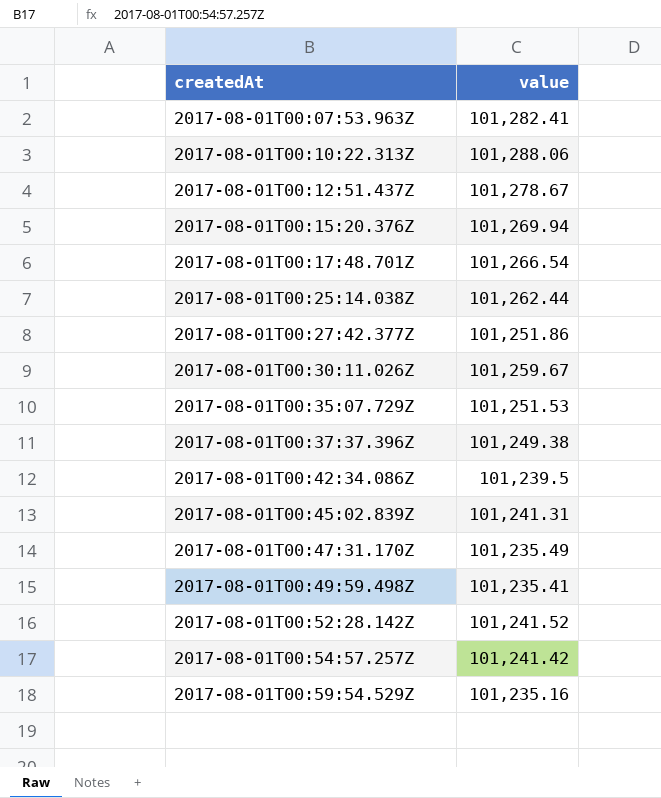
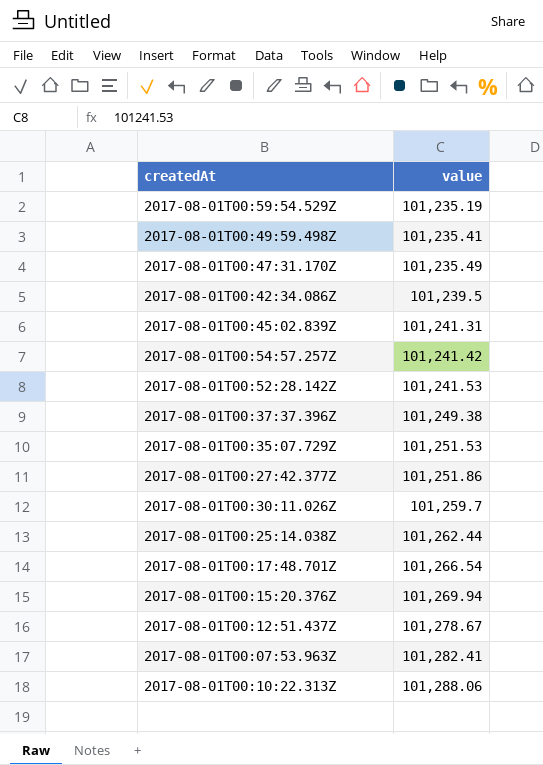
row order: createdAt ascending -> value ascending
2017-08-01T00:59:54.529Z | value: 101,235.16 -> 101,235.19
2017-08-01T00:52:28.142Z | value: 101,241.52 -> 101,241.53
2017-08-01T00:30:11.026Z | value: 101,259.67 -> 101,259.7

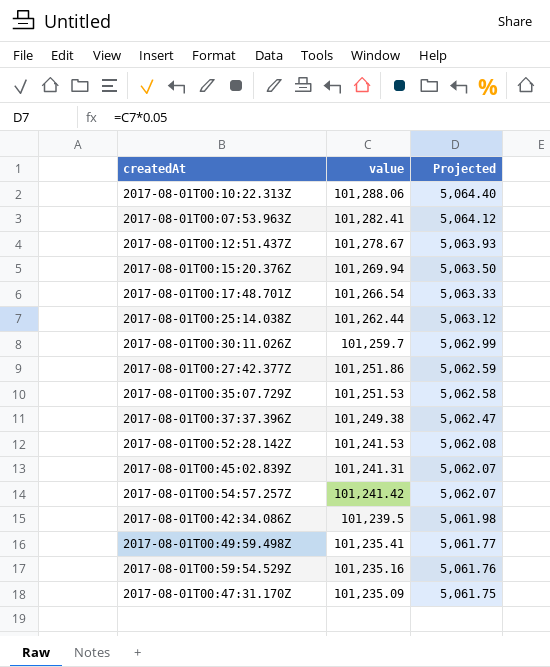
row order: value ascending -> Projected descending
column Projected | formula: none -> [value] * 0.05
2017-08-01T00:59:54.529Z | value: 101,235.19 -> 101,235.16
2017-08-01T00:47:31.170Z | value: 101,235.49 -> 101,235.09

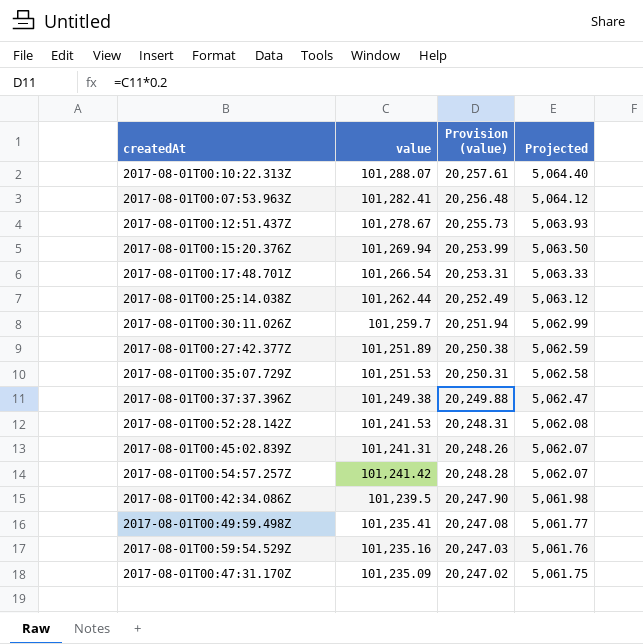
column Provision (value) | formula: none -> [value] * 0.2
2017-08-01T00:10:22.313Z | value: 101,288.06 -> 101,288.07
2017-08-01T00:27:42.377Z | value: 101,251.86 -> 101,251.89

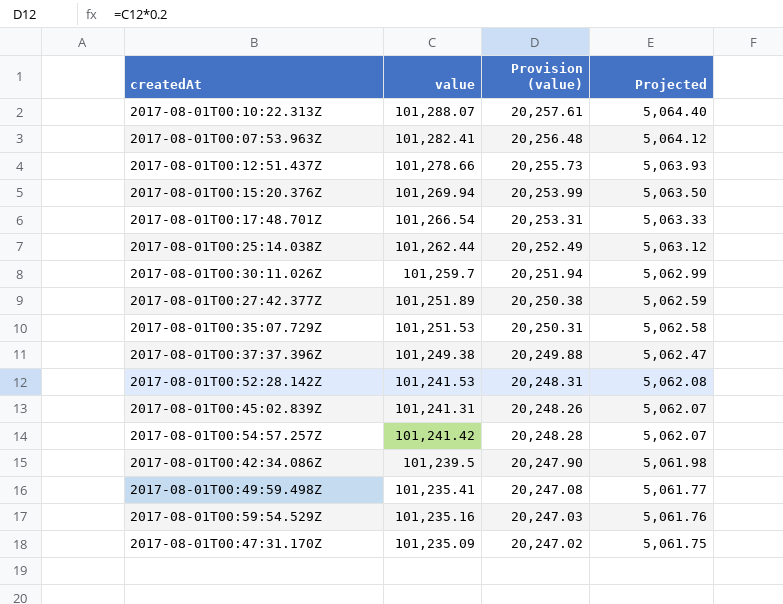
2017-08-01T00:12:51.437Z | value: 101,278.67 -> 101,278.66

